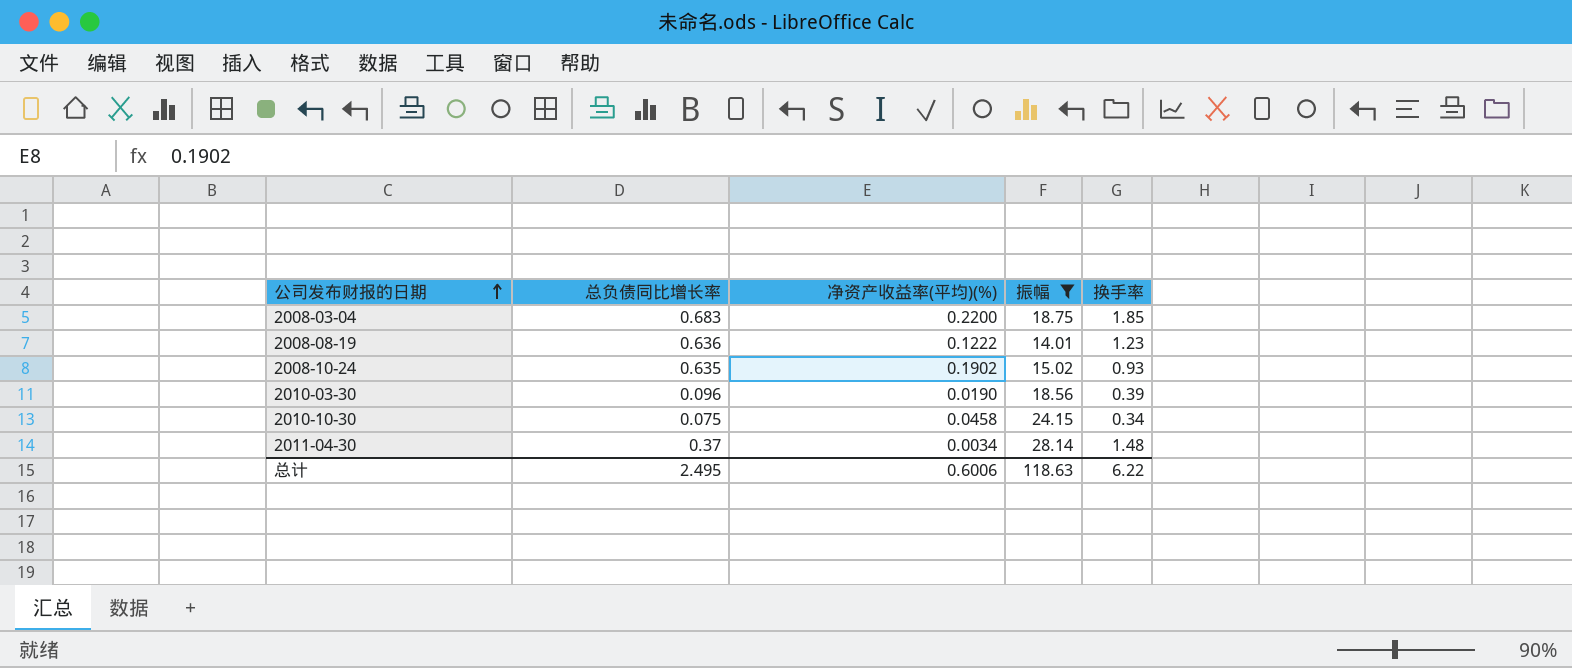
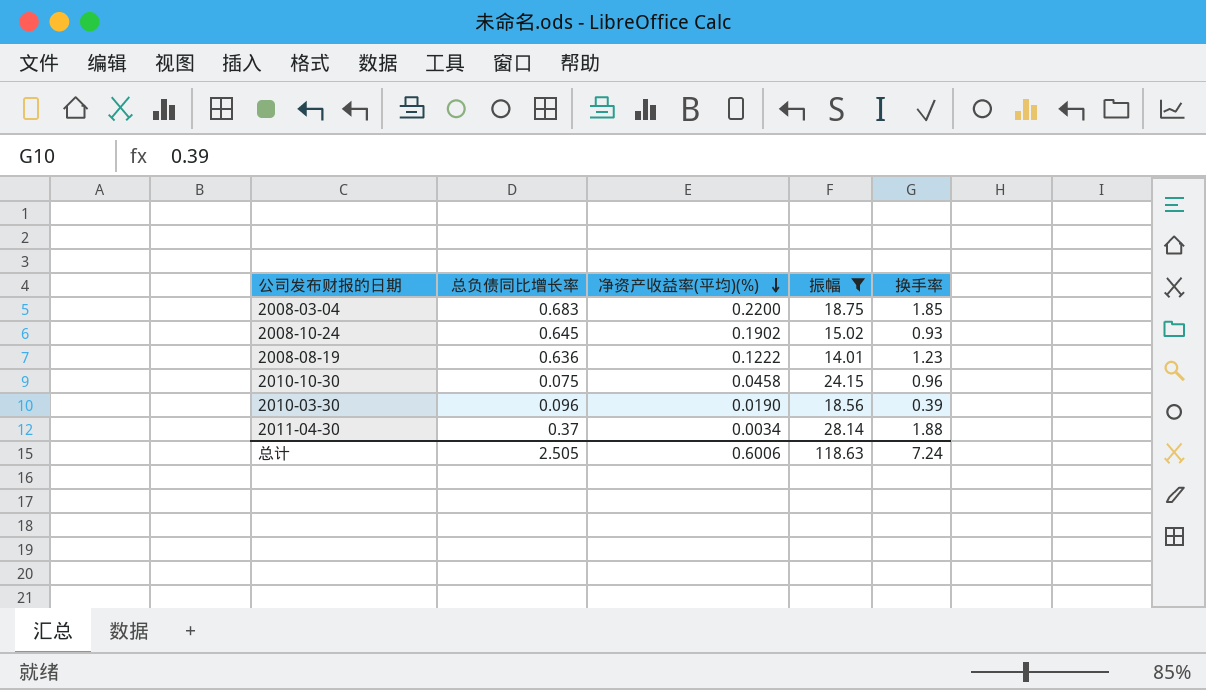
row order: 公司发布财报的日期 ascending -> 净资产收益率(平均)(%) descending
2008-10-24 | 总负债同比增长率: 0.635 -> 0.645
2010-10-30 | 换手率: 0.34 -> 0.96
2011-04-30 | 换手率: 1.48 -> 1.88
总计 | 总负债同比增长率: 2.495 -> 2.505
总计 | 换手率: 6.22 -> 7.24

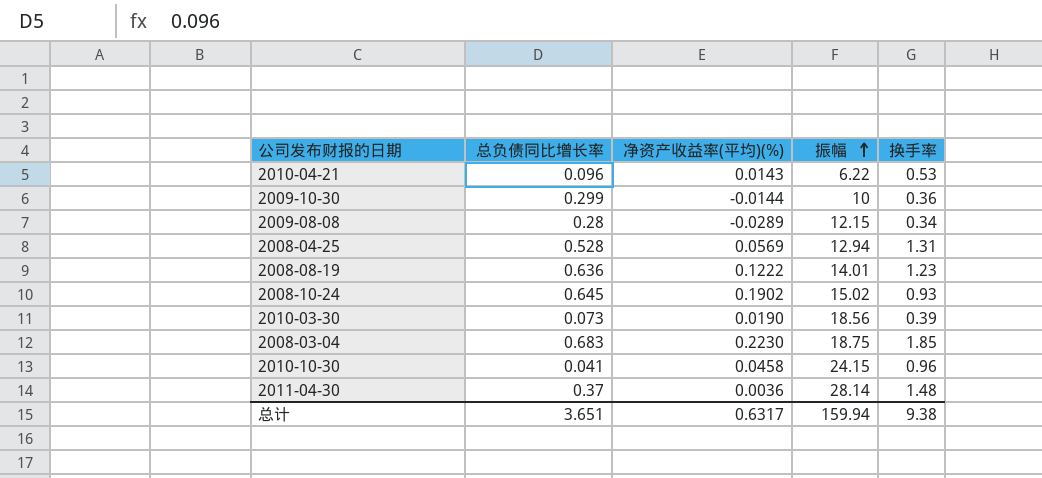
filter: 振幅 >= 14.01 -> none
row order: 净资产收益率(平均)(%) descending -> 振幅 ascending
2010-03-30 | 总负债同比增长率: 0.096 -> 0.073
2008-03-04 | 净资产收益率(平均)(%): 0.2200 -> 0.2230
2010-10-30 | 总负债同比增长率: 0.075 -> 0.041
2011-04-30 | 净资产收益率(平均)(%): 0.0034 -> 0.0036
2011-04-30 | 换手率: 1.88 -> 1.48
总计 | 总负债同比增长率: 2.505 -> 3.651
总计 | 净资产收益率(平均)(%): 0.6006 -> 0.6317
总计 | 振幅: 118.63 -> 159.94
总计 | 换手率: 7.24 -> 9.38

